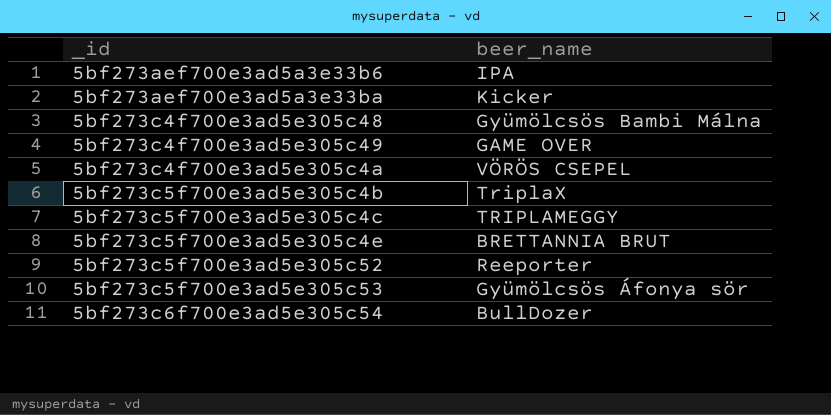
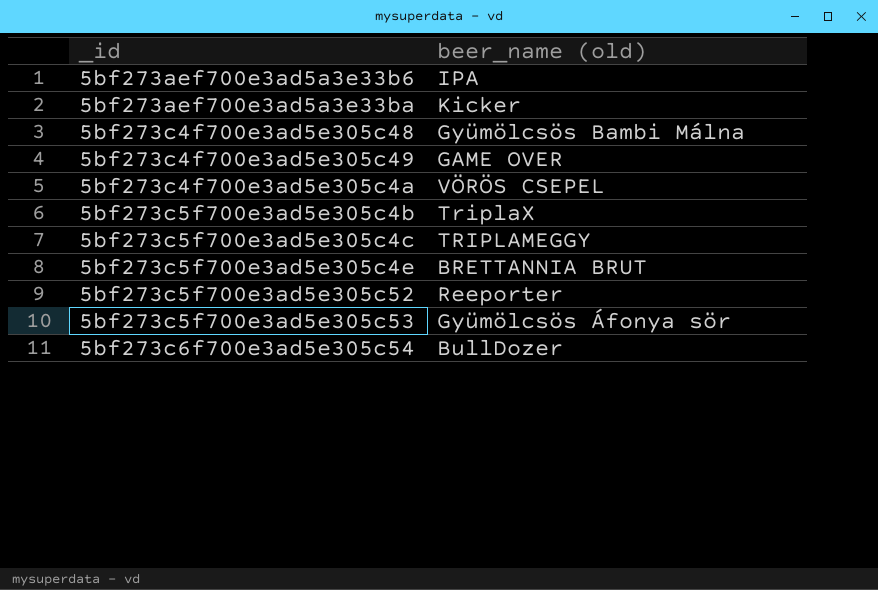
column name: beer_name -> beer_name (old)

